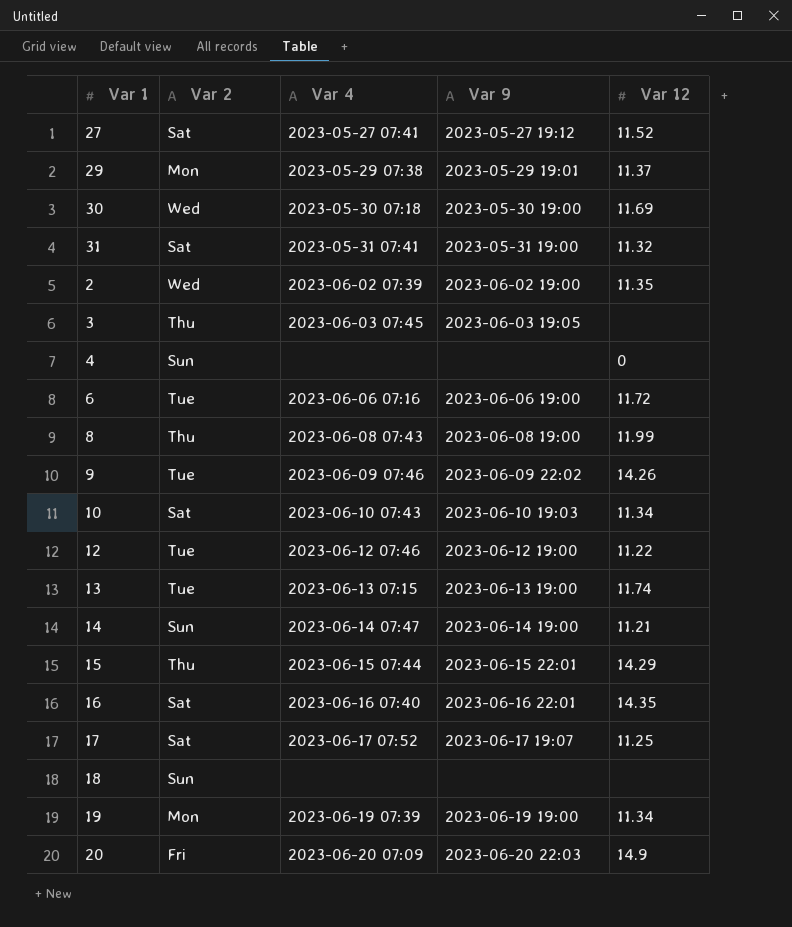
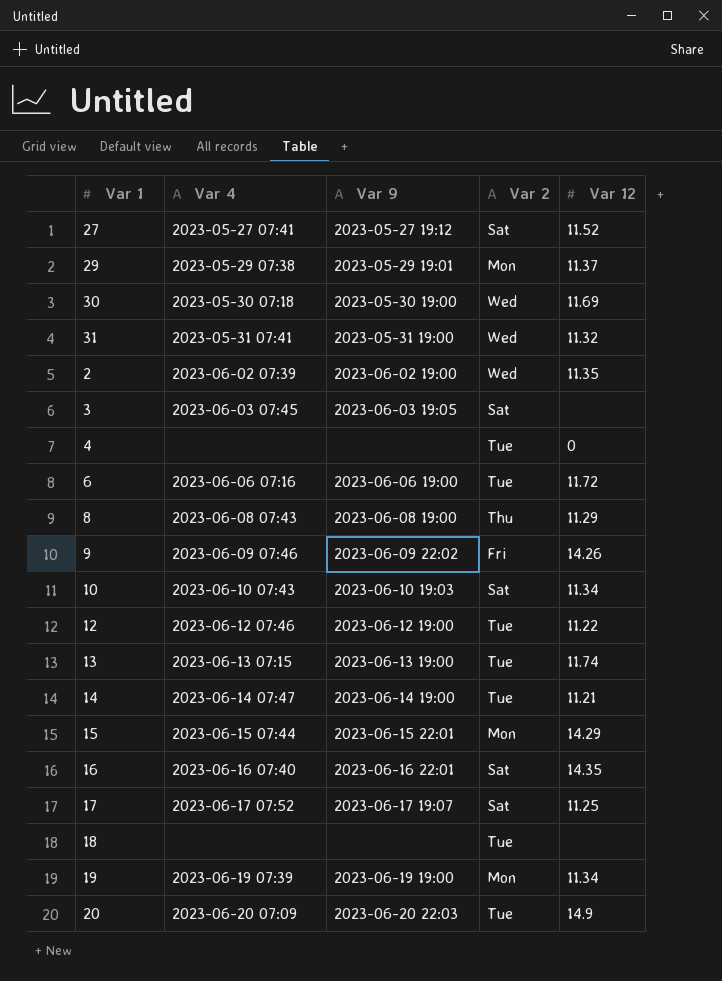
column Var 2 | position: 2 -> 4
31 | Var 2: Sat -> Wed
3 | Var 2: Thu -> Sat
4 | Var 2: Sun -> Tue
8 | Var 12: 11.99 -> 11.29
9 | Var 2: Tue -> Fri
14 | Var 2: Sun -> Tue
15 | Var 2: Thu -> Mon
18 | Var 2: Sun -> Tue
20 | Var 2: Fri -> Tue

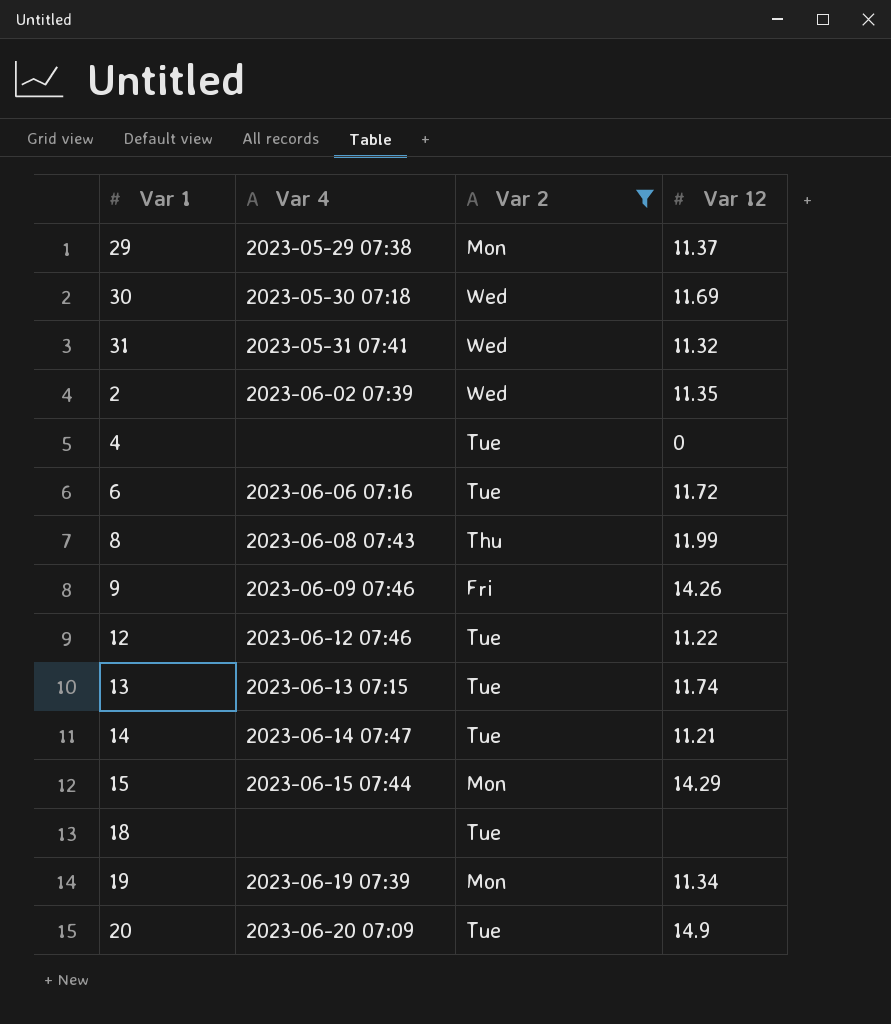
filter: none -> Var 2 != Sat
column Var 9 | position: 3 -> none
8 | Var 12: 11.29 -> 11.99

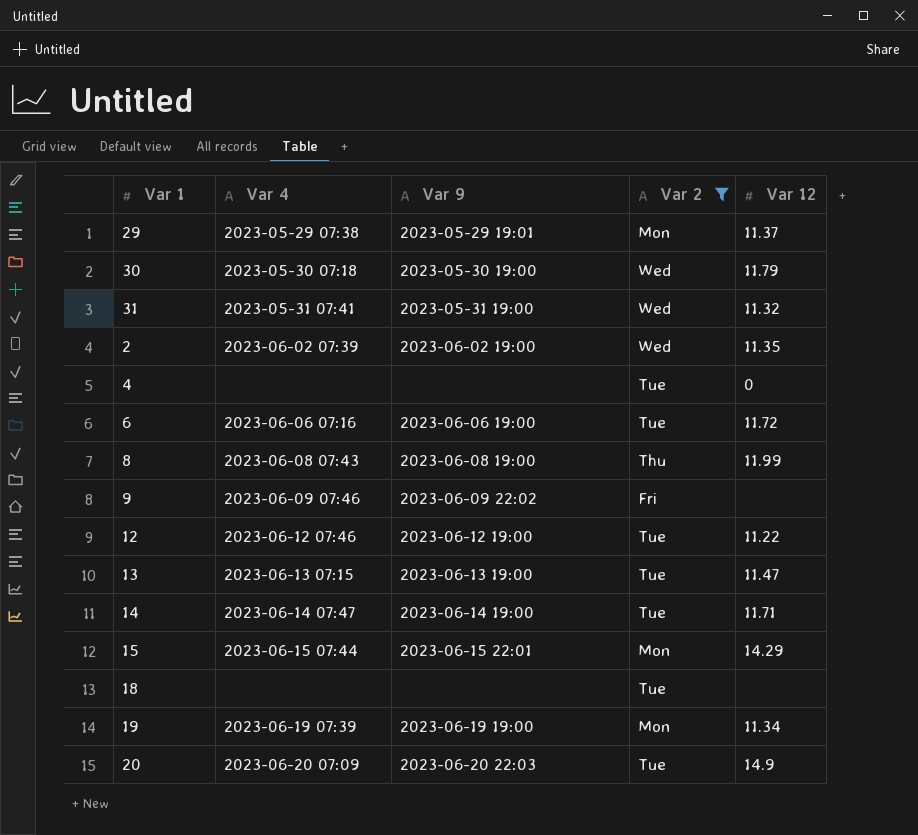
column Var 9 | position: none -> 3
30 | Var 12: 11.69 -> 11.79
9 | Var 12: 14.26 -> none
13 | Var 12: 11.74 -> 11.47
14 | Var 12: 11.21 -> 11.71

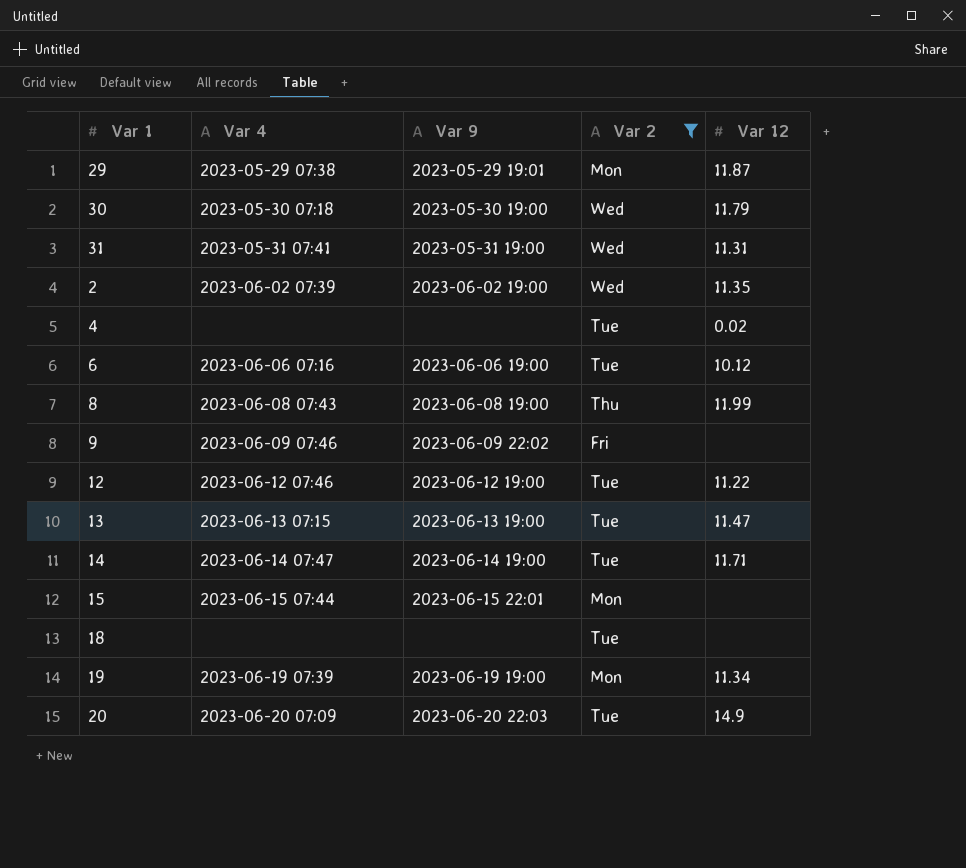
29 | Var 12: 11.37 -> 11.87
31 | Var 12: 11.32 -> 11.31
4 | Var 12: 0 -> 0.02
6 | Var 12: 11.72 -> 10.12
15 | Var 12: 14.29 -> none

